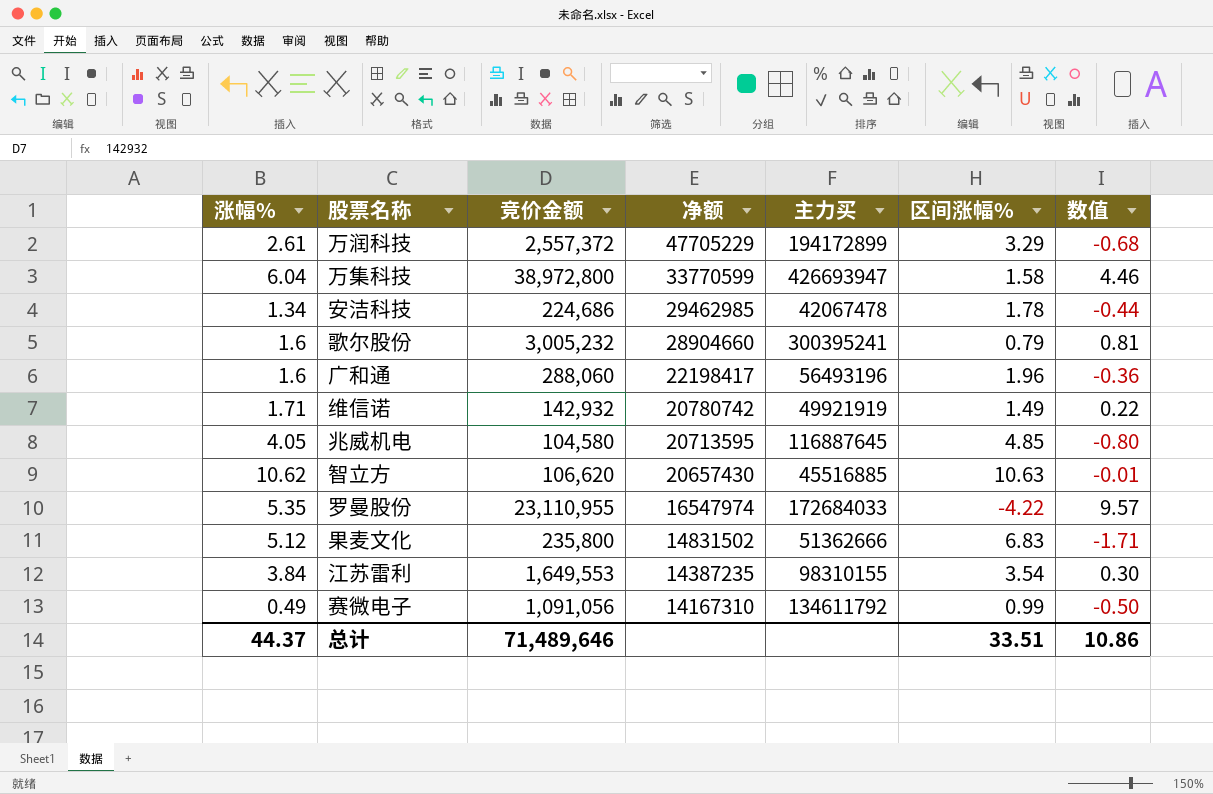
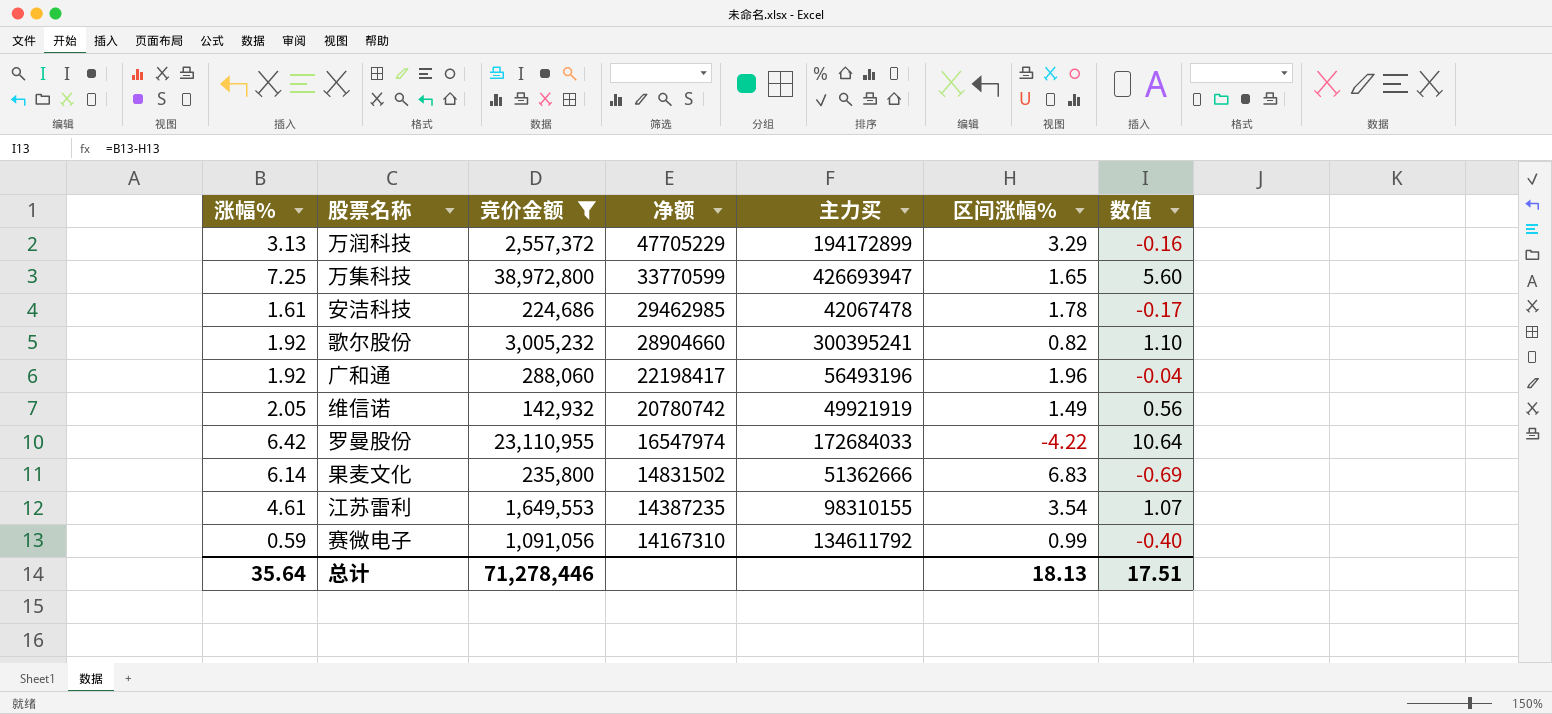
filter: none -> 竞价金额 >= 142,932
万润科技 | 涨幅%: 2.61 -> 3.13
万润科技 | 数值: -0.68 -> -0.16
万集科技 | 涨幅%: 6.04 -> 7.25
万集科技 | 区间涨幅%: 1.58 -> 1.65
万集科技 | 数值: 4.46 -> 5.60
安洁科技 | 涨幅%: 1.34 -> 1.61
安洁科技 | 数值: -0.44 -> -0.17
歌尔股份 | 涨幅%: 1.6 -> 1.92
歌尔股份 | 区间涨幅%: 0.79 -> 0.82
歌尔股份 | 数值: 0.81 -> 1.10
广和通 | 涨幅%: 1.6 -> 1.92
广和通 | 数值: -0.36 -> -0.04
维信诺 | 涨幅%: 1.71 -> 2.05
维信诺 | 数值: 0.22 -> 0.56
罗曼股份 | 涨幅%: 5.35 -> 6.42
罗曼股份 | 数值: 9.57 -> 10.64
果麦文化 | 涨幅%: 5.12 -> 6.14
果麦文化 | 数值: -1.71 -> -0.69
江苏雷利 | 涨幅%: 3.84 -> 4.61
江苏雷利 | 数值: 0.30 -> 1.07
赛微电子 | 涨幅%: 0.49 -> 0.59
赛微电子 | 数值: -0.50 -> -0.40
总计 | 涨幅%: 44.37 -> 35.64
总计 | 竞价金额: 71,489,646 -> 71,278,446
总计 | 区间涨幅%: 33.51 -> 18.13
总计 | 数值: 10.86 -> 17.51

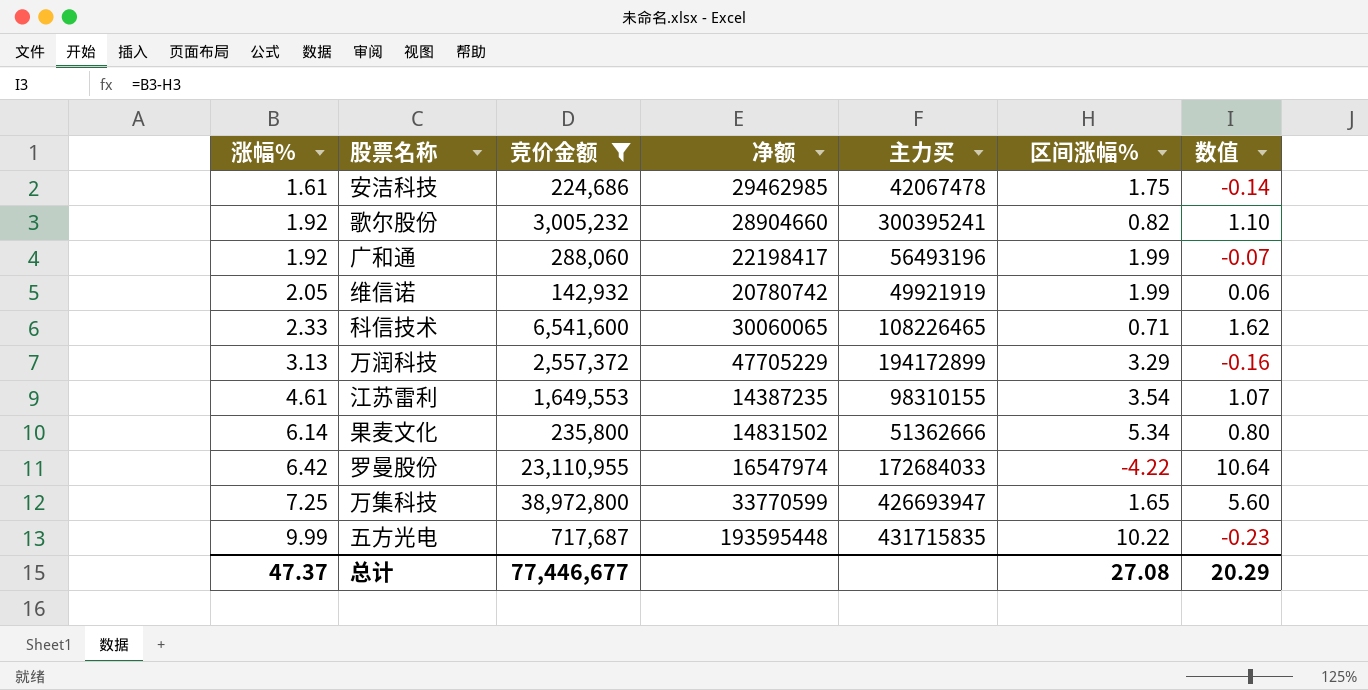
row order: 净额 descending -> 涨幅% ascending
row 赛微电子: 0.59 | 1,091,056 | 14167310 | 134611792 | 0.99 | -0.40 -> none
安洁科技 | 区间涨幅%: 1.78 -> 1.75
安洁科技 | 数值: -0.17 -> -0.14
广和通 | 区间涨幅%: 1.96 -> 1.99
广和通 | 数值: -0.04 -> -0.07
维信诺 | 区间涨幅%: 1.49 -> 1.99
维信诺 | 数值: 0.56 -> 0.06
row 科信技术: none -> 2.33 | 6,541,600 | 30060065 | 108226465 | 0.71 | 1.62
果麦文化 | 区间涨幅%: 6.83 -> 5.34
果麦文化 | 数值: -0.69 -> 0.80
row 五方光电: none -> 9.99 | 717,687 | 193595448 | 431715835 | 10.22 | -0.23
总计 | 涨幅%: 35.64 -> 47.37
总计 | 竞价金额: 71,278,446 -> 77,446,677
总计 | 区间涨幅%: 18.13 -> 27.08
总计 | 数值: 17.51 -> 20.29

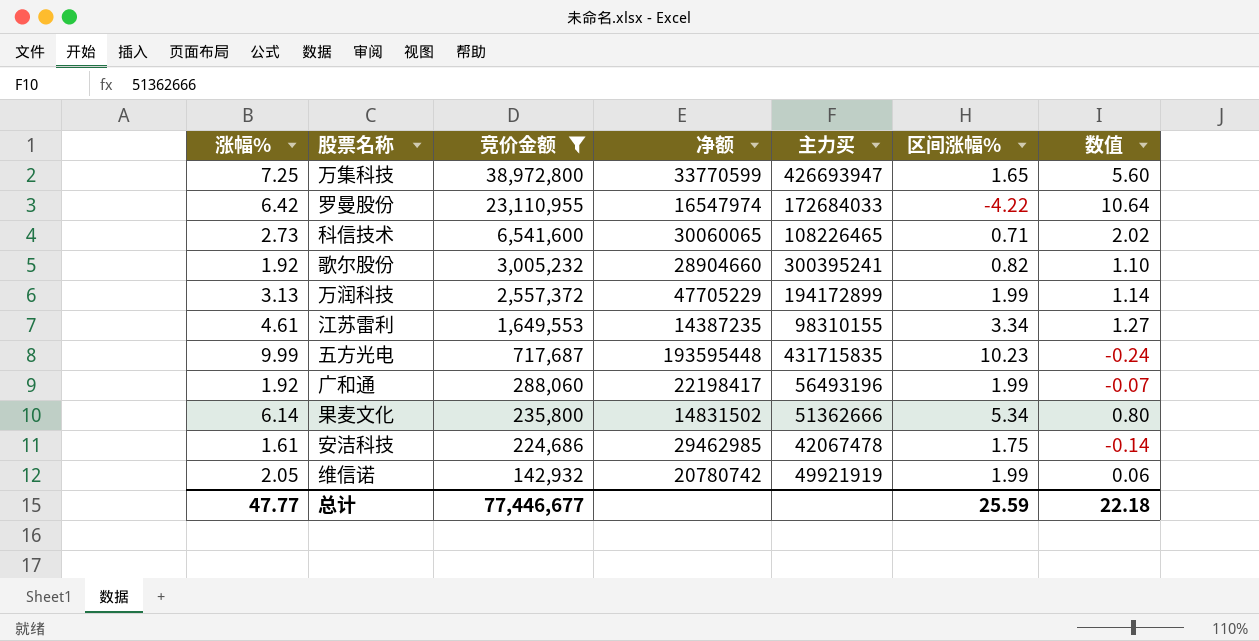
row order: 涨幅% ascending -> 竞价金额 descending
科信技术 | 涨幅%: 2.33 -> 2.73
科信技术 | 数值: 1.62 -> 2.02
万润科技 | 区间涨幅%: 3.29 -> 1.99
万润科技 | 数值: -0.16 -> 1.14
江苏雷利 | 区间涨幅%: 3.54 -> 3.34
江苏雷利 | 数值: 1.07 -> 1.27
五方光电 | 区间涨幅%: 10.22 -> 10.23
五方光电 | 数值: -0.23 -> -0.24
总计 | 涨幅%: 47.37 -> 47.77
总计 | 区间涨幅%: 27.08 -> 25.59
总计 | 数值: 20.29 -> 22.18

